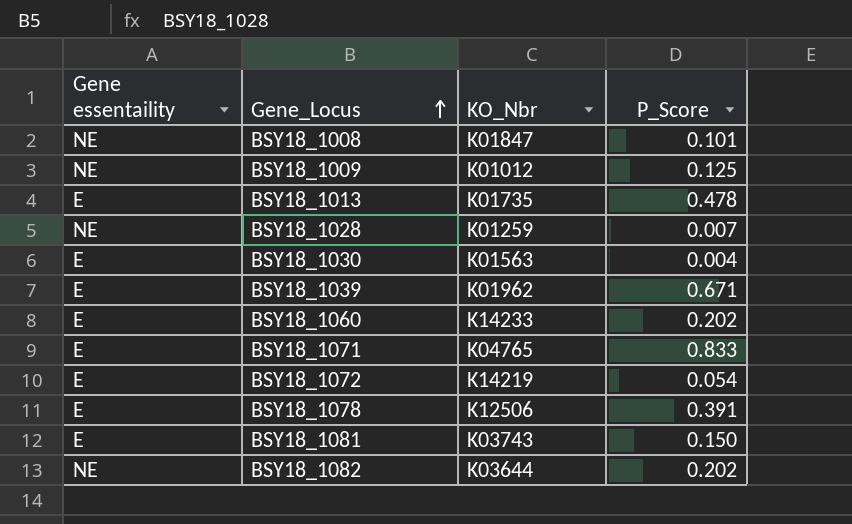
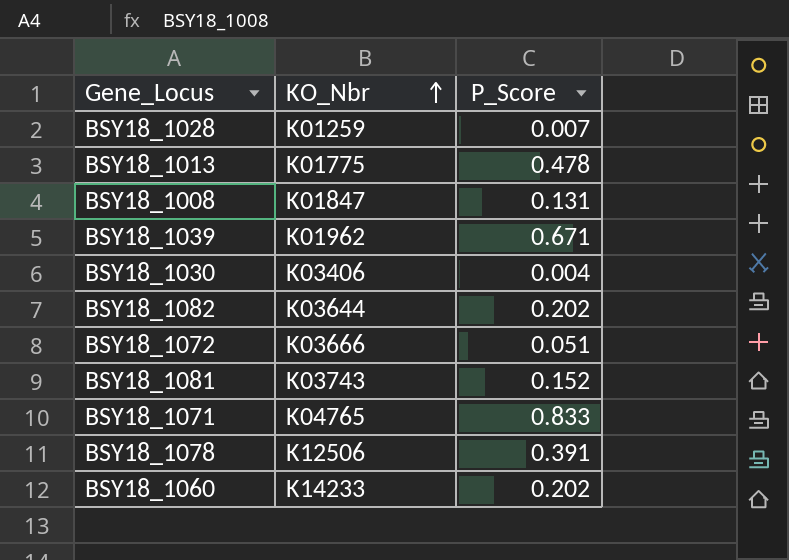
row order: Gene_Locus ascending -> KO_Nbr ascending
column Gene essentaility | position: 1 -> none
row BSY18_1009: NE | K01012 | 0.125 -> none
BSY18_1013 | KO_Nbr: K01735 -> K01775
BSY18_1008 | P_Score: 0.101 -> 0.131
BSY18_1030 | KO_Nbr: K01563 -> K03406
BSY18_1072 | KO_Nbr: K14219 -> K03666
BSY18_1072 | P_Score: 0.054 -> 0.051
BSY18_1081 | P_Score: 0.150 -> 0.152

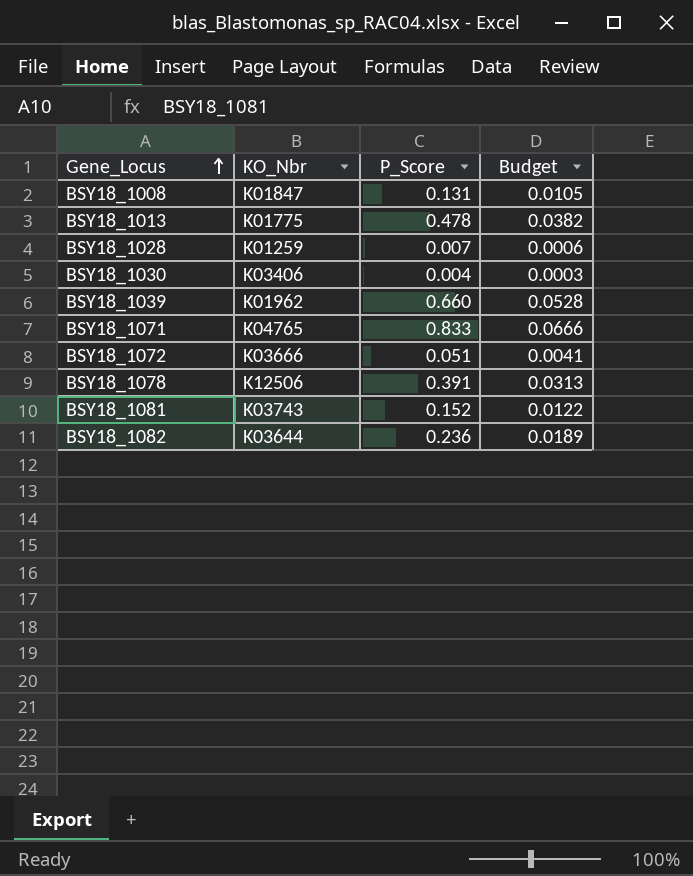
row order: KO_Nbr ascending -> Gene_Locus ascending
column Budget | formula: none -> [P_Score] * 0.08
row BSY18_1060: K14233 | 0.202 -> none
BSY18_1039 | P_Score: 0.671 -> 0.660
BSY18_1082 | P_Score: 0.202 -> 0.236

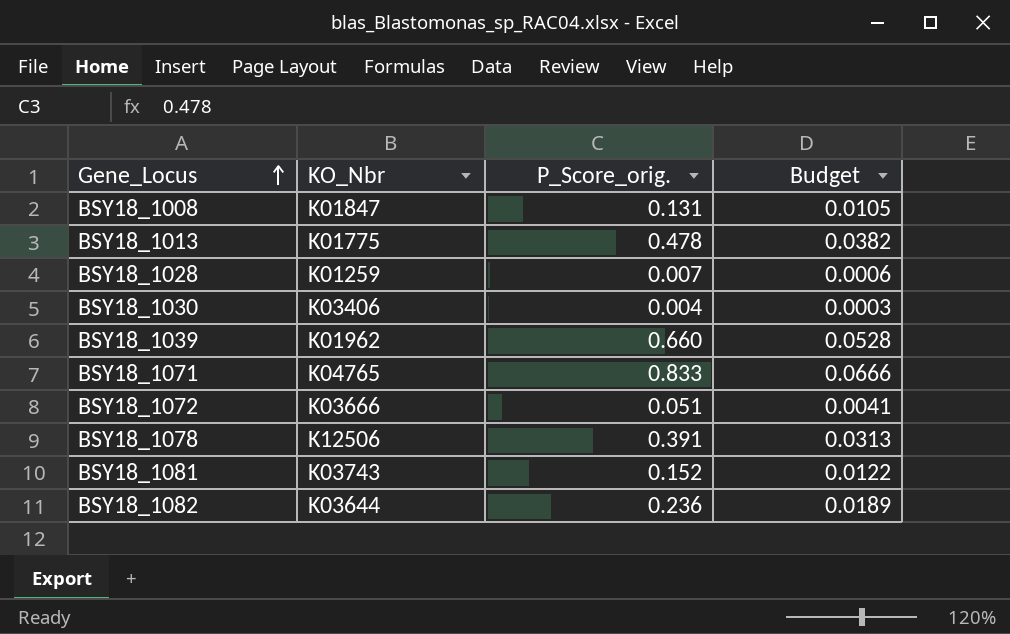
column name: P_Score -> P_Score_orig.

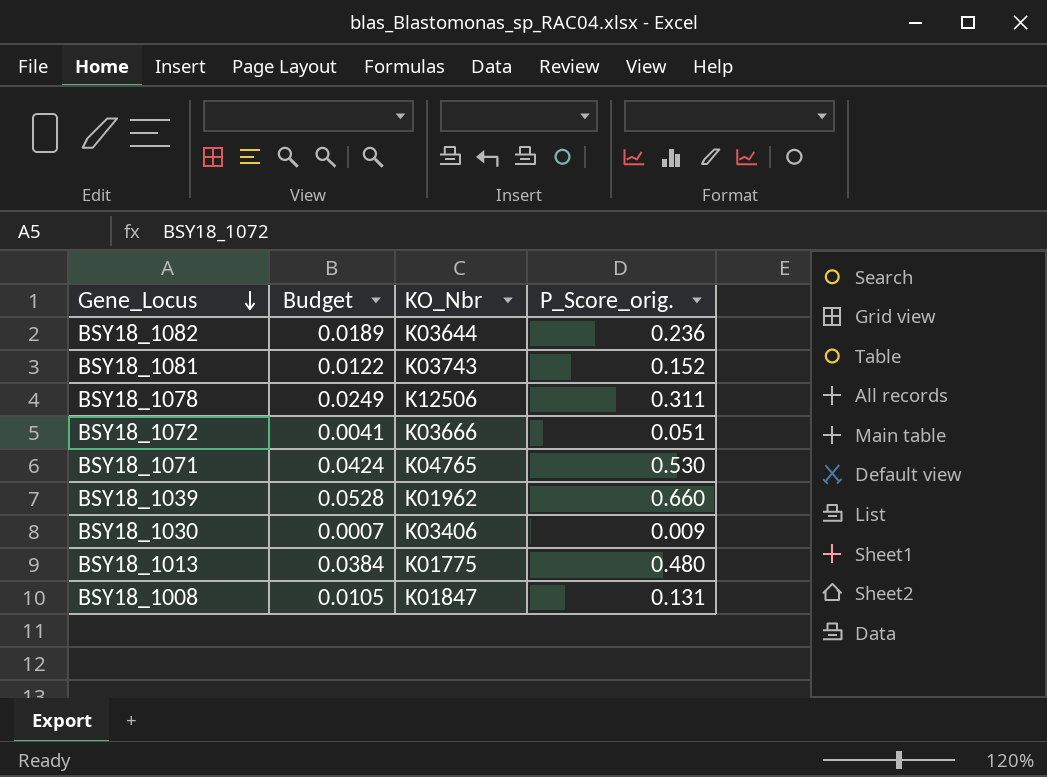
row order: Gene_Locus ascending -> Gene_Locus descending
column Budget | position: 4 -> 2
row BSY18_1028: K01259 | 0.007 | 0.0006 -> none
BSY18_1078 | Budget: 0.0313 -> 0.0249
BSY18_1078 | P_Score_orig.: 0.391 -> 0.311
BSY18_1071 | Budget: 0.0666 -> 0.0424
BSY18_1071 | P_Score_orig.: 0.833 -> 0.530
BSY18_1030 | Budget: 0.0003 -> 0.0007
BSY18_1030 | P_Score_orig.: 0.004 -> 0.009
BSY18_1013 | Budget: 0.0382 -> 0.0384
BSY18_1013 | P_Score_orig.: 0.478 -> 0.480

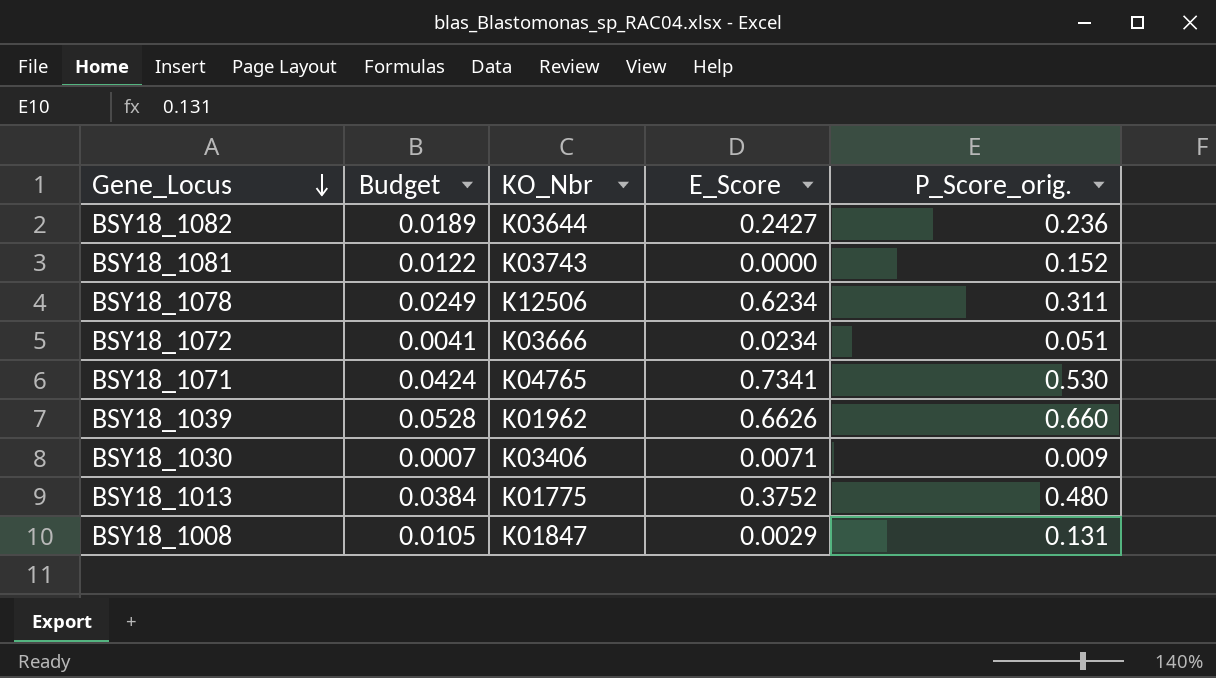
column E_Score | position: none -> 4

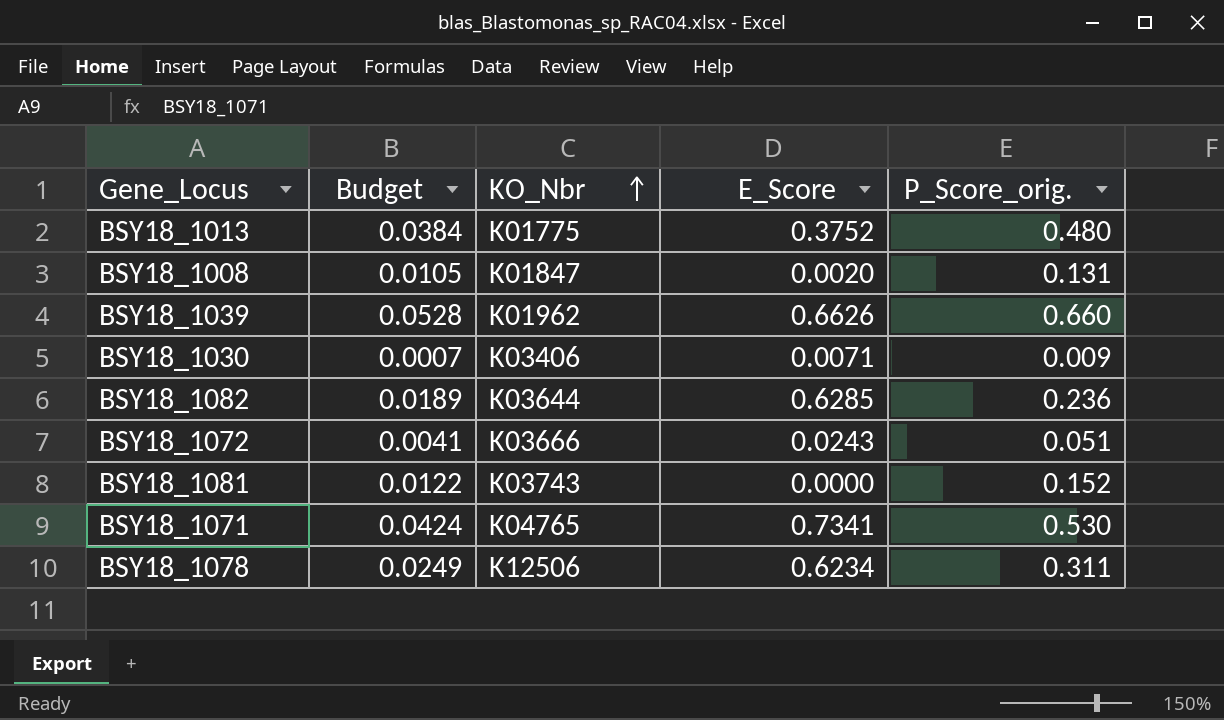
row order: Gene_Locus descending -> KO_Nbr ascending
BSY18_1008 | E_Score: 0.0029 -> 0.0020
BSY18_1082 | E_Score: 0.2427 -> 0.6285
BSY18_1072 | E_Score: 0.0234 -> 0.0243

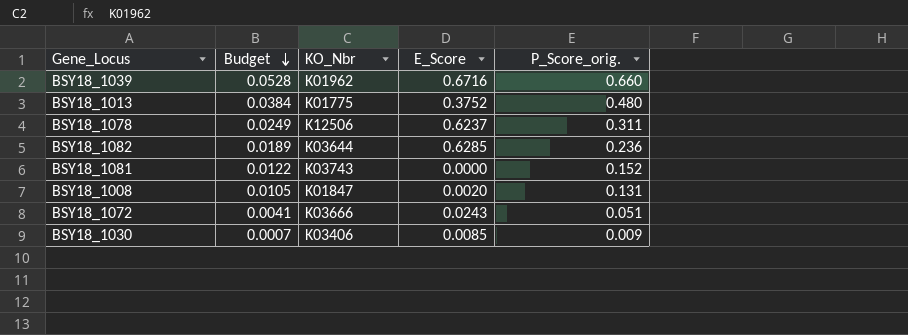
row order: KO_Nbr ascending -> Budget descending
row BSY18_1071: 0.0424 | K04765 | 0.7341 | 0.530 -> none
BSY18_1039 | E_Score: 0.6626 -> 0.6716
BSY18_1078 | E_Score: 0.6234 -> 0.6237
BSY18_1030 | E_Score: 0.0071 -> 0.0085

